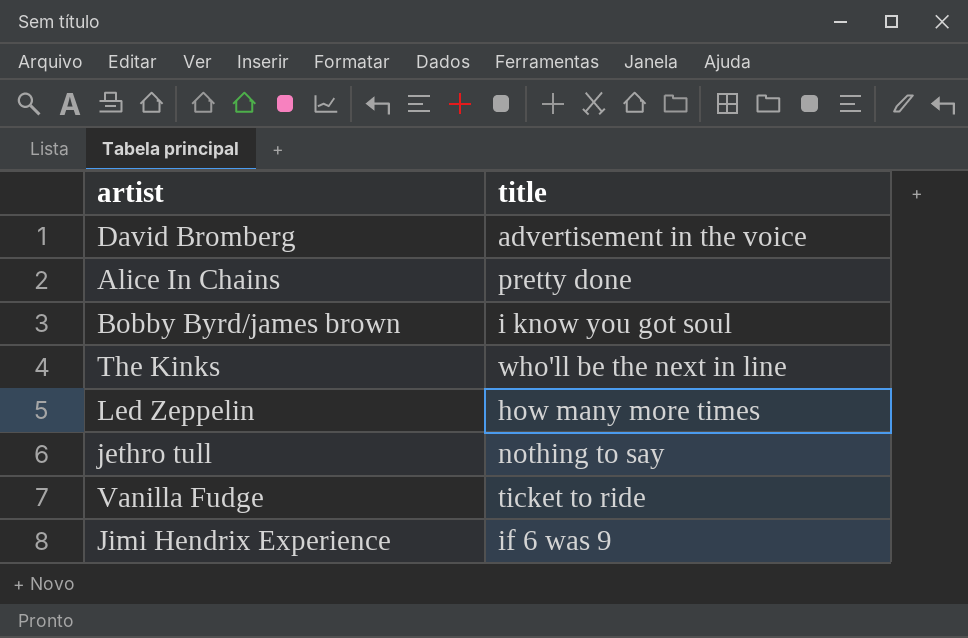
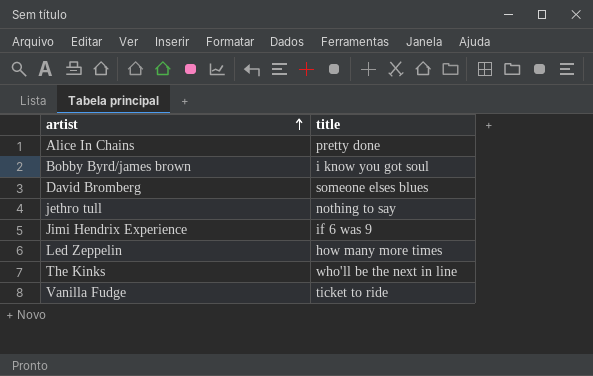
row order: none -> artist ascending
David Bromberg | title: advertisement in the voice -> someone elses blues

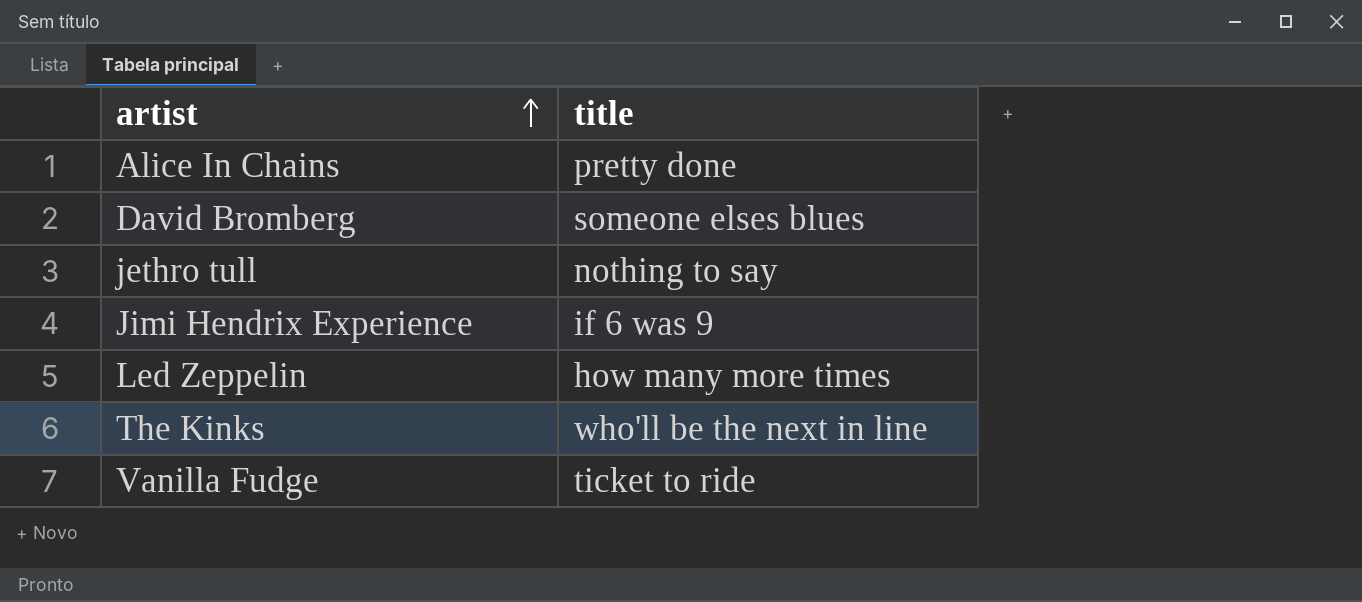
row Bobby Byrd/james brown: i know you got soul -> none

